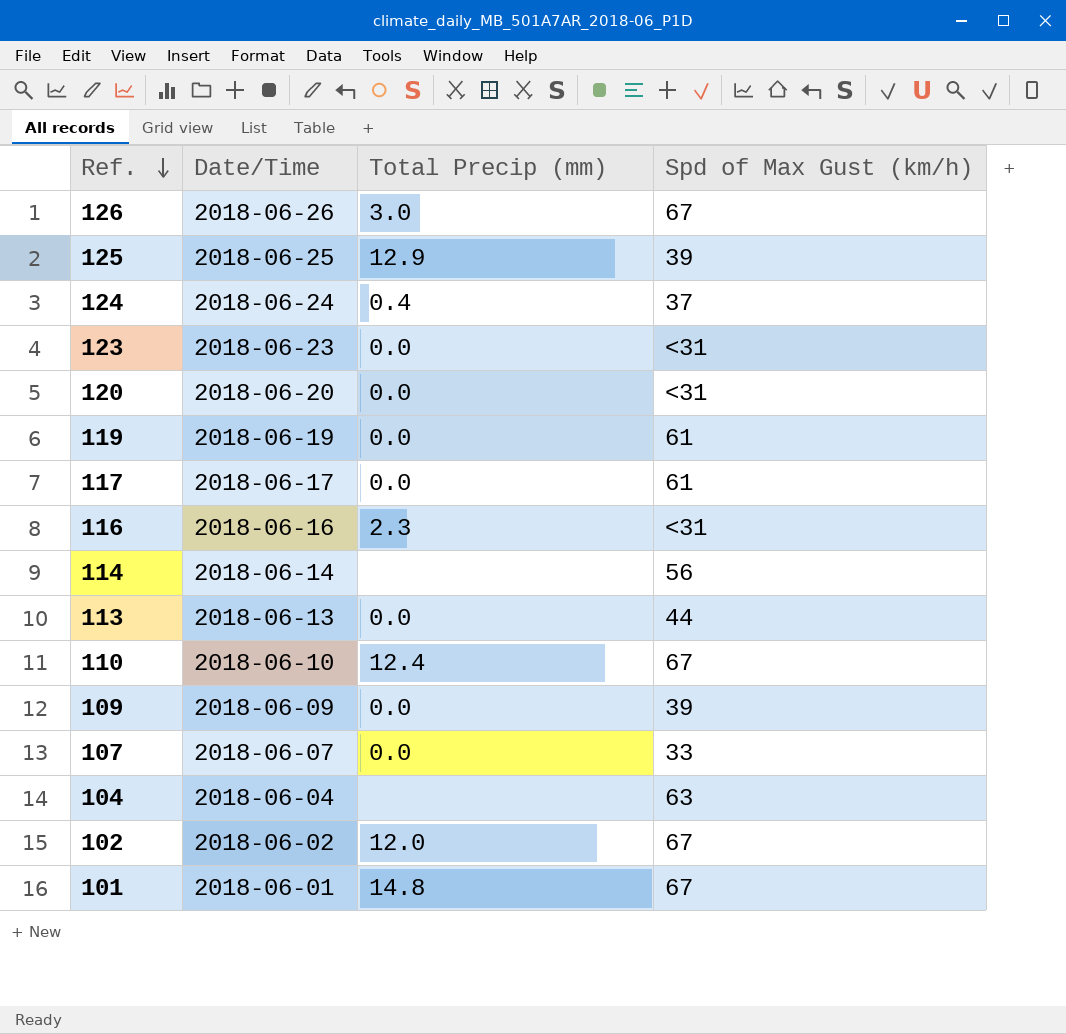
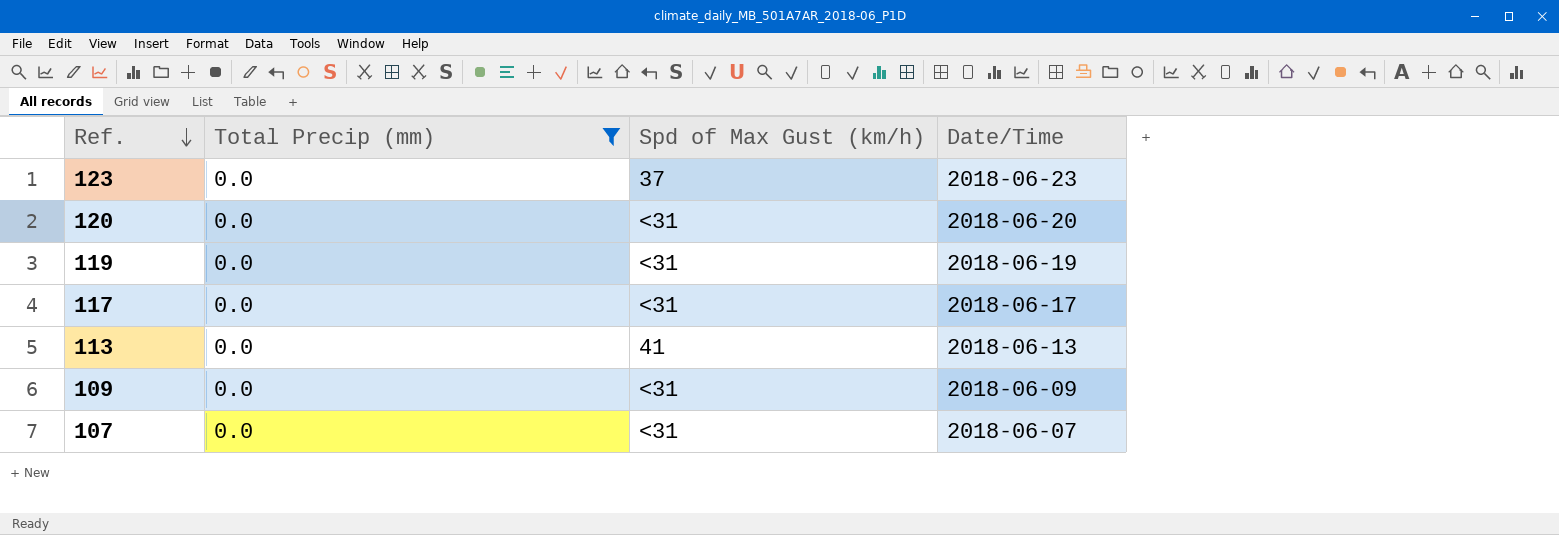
filter: none -> Total Precip (mm) = 0.0
column Date/Time | position: 2 -> 4
123 | Spd of Max Gust (km/h): <31 -> 37
119 | Spd of Max Gust (km/h): 61 -> <31
117 | Spd of Max Gust (km/h): 61 -> <31
113 | Spd of Max Gust (km/h): 44 -> 41
109 | Spd of Max Gust (km/h): 39 -> <31
107 | Spd of Max Gust (km/h): 33 -> <31

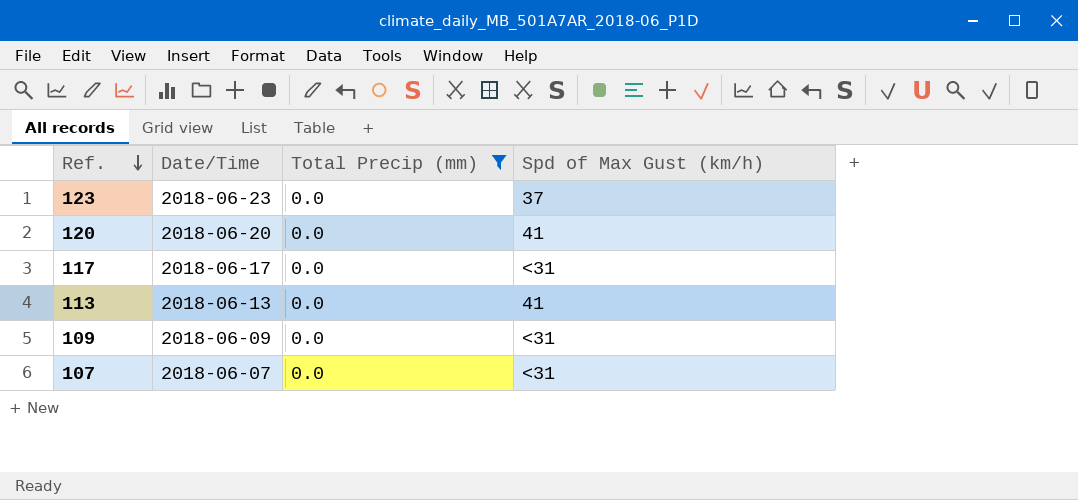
column Date/Time | position: 4 -> 2
row 119: 0.0 | <31 | 2018-06-19 -> none
120 | Spd of Max Gust (km/h): <31 -> 41

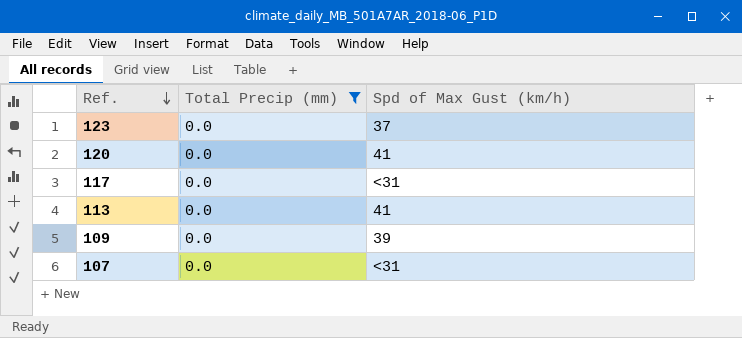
column Date/Time | position: 2 -> none
109 | Spd of Max Gust (km/h): <31 -> 39

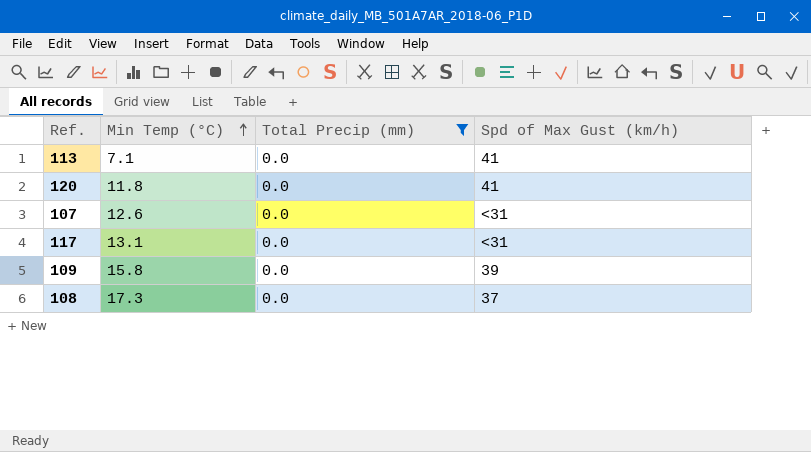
row order: Ref. descending -> Min Temp (°C) ascending
column Min Temp (°C) | position: none -> 2
row 123: 0.0 | 37 -> none
row 108: none -> 17.3 | 0.0 | 37

